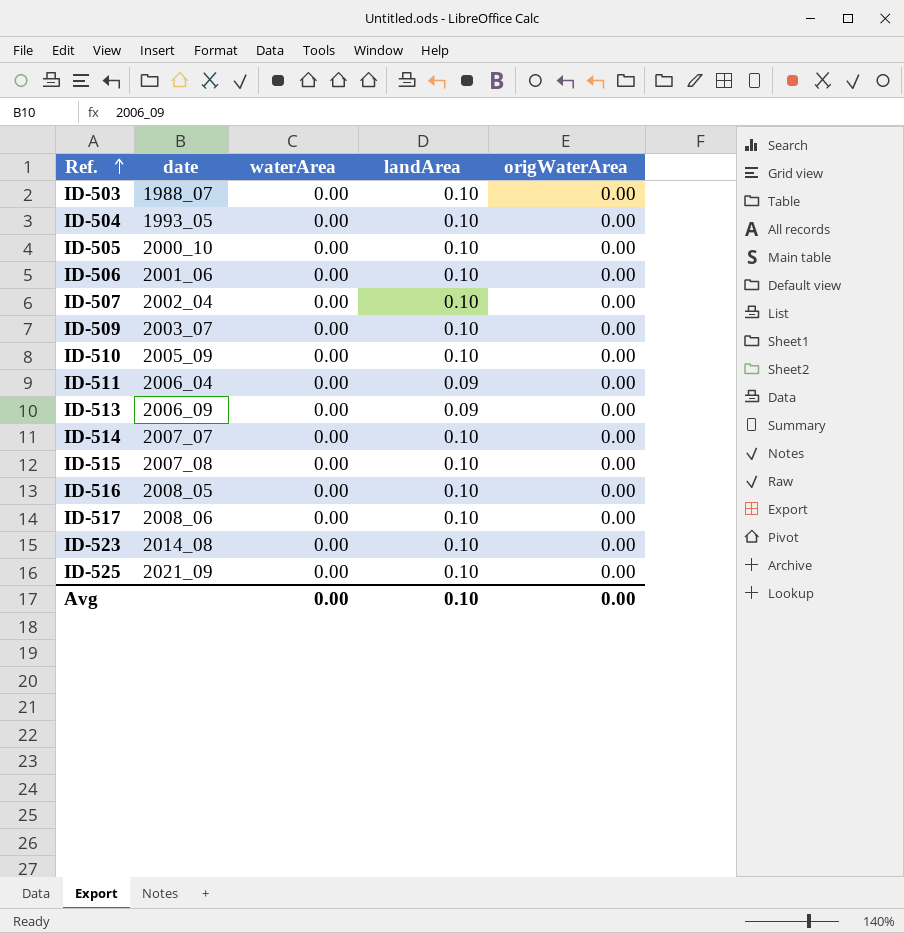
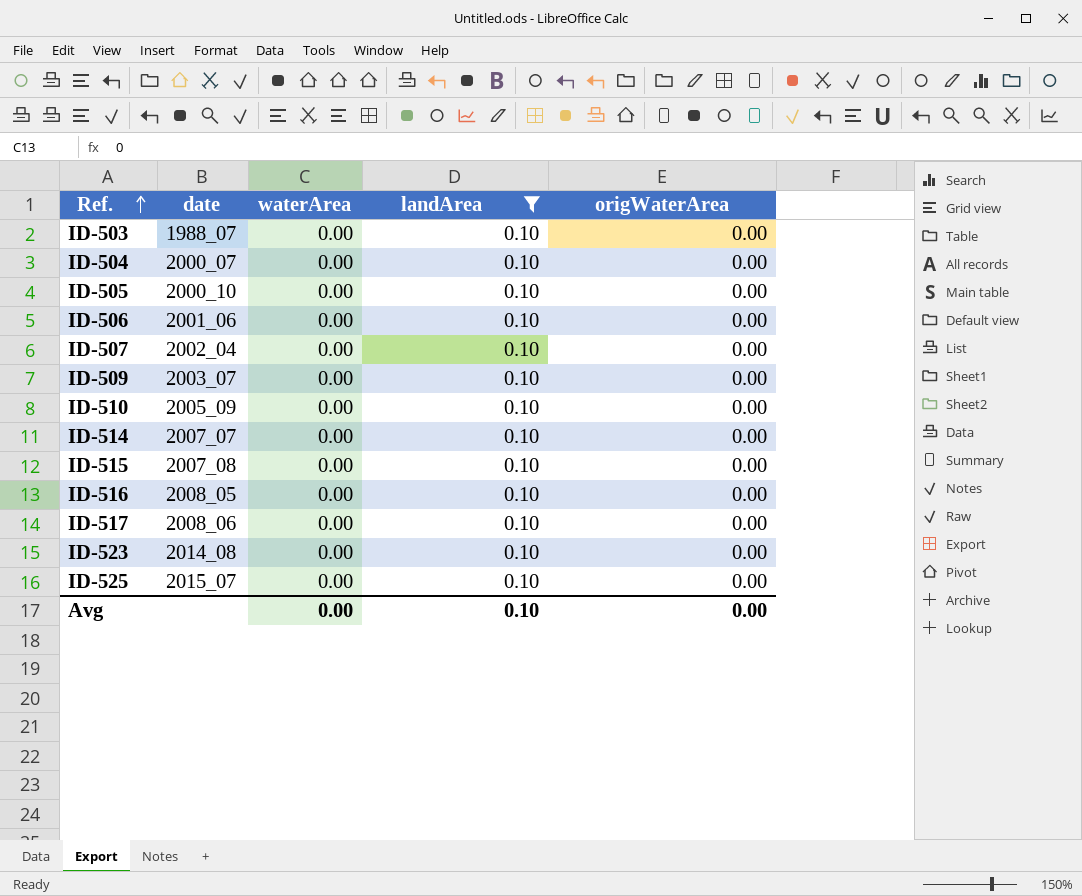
filter: none -> landArea = 0.10
ID-504 | date: 1993_05 -> 2000_07
ID-525 | date: 2021_09 -> 2015_07

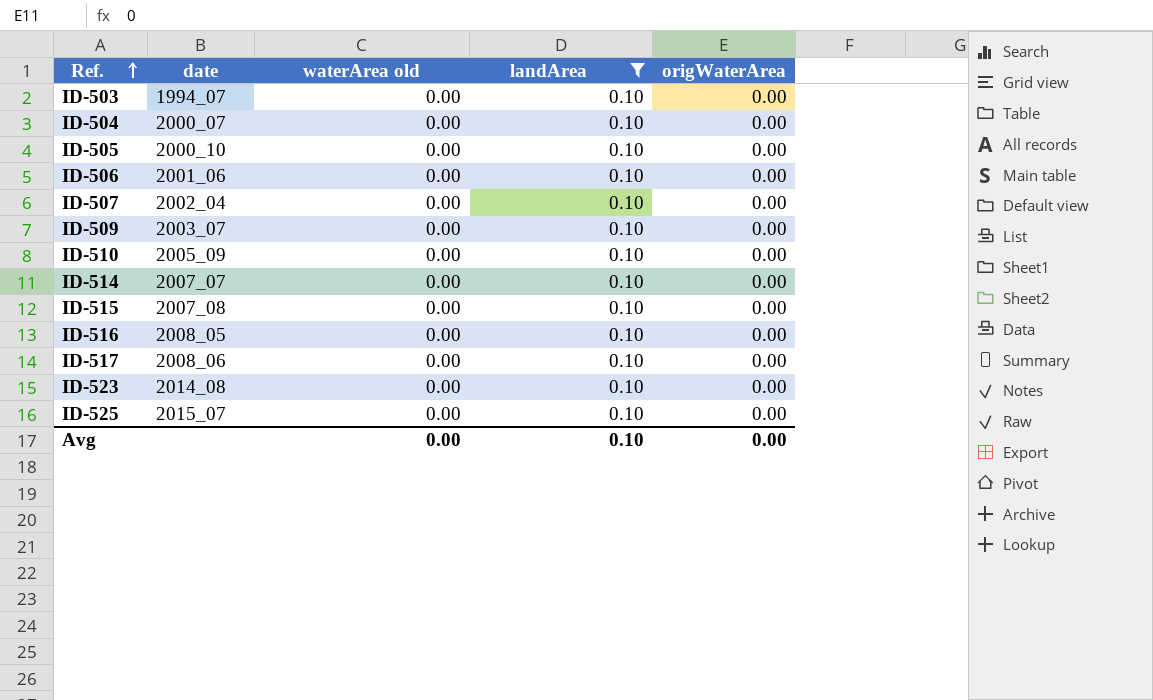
column name: waterArea -> waterArea old
ID-503 | date: 1988_07 -> 1994_07

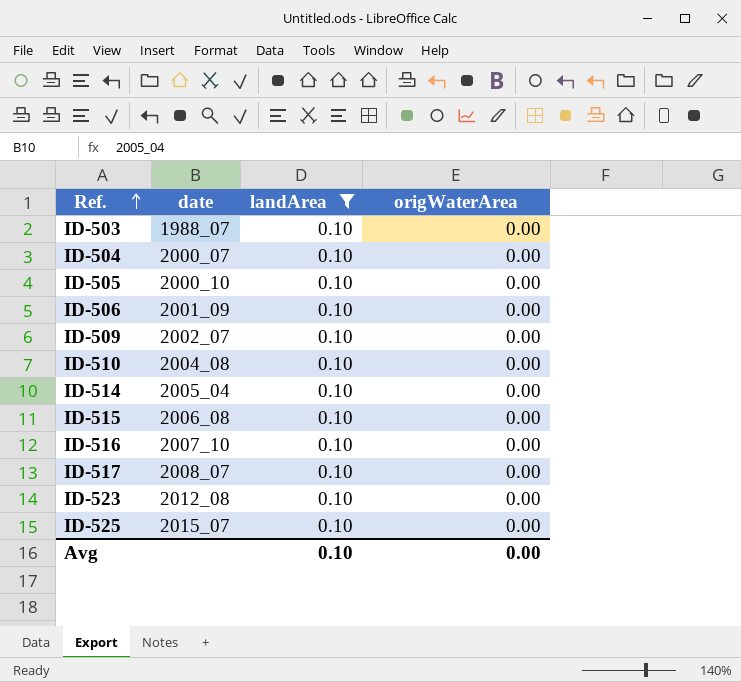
column waterArea old | position: 3 -> none
row ID-507: 2002_04 | 0.00 | 0.10 | 0.00 -> none
ID-503 | date: 1994_07 -> 1988_07
ID-506 | date: 2001_06 -> 2001_09
ID-509 | date: 2003_07 -> 2002_07
ID-510 | date: 2005_09 -> 2004_08
ID-514 | date: 2007_07 -> 2005_04
ID-515 | date: 2007_08 -> 2006_08
ID-516 | date: 2008_05 -> 2007_10
ID-517 | date: 2008_06 -> 2008_07
ID-523 | date: 2014_08 -> 2012_08

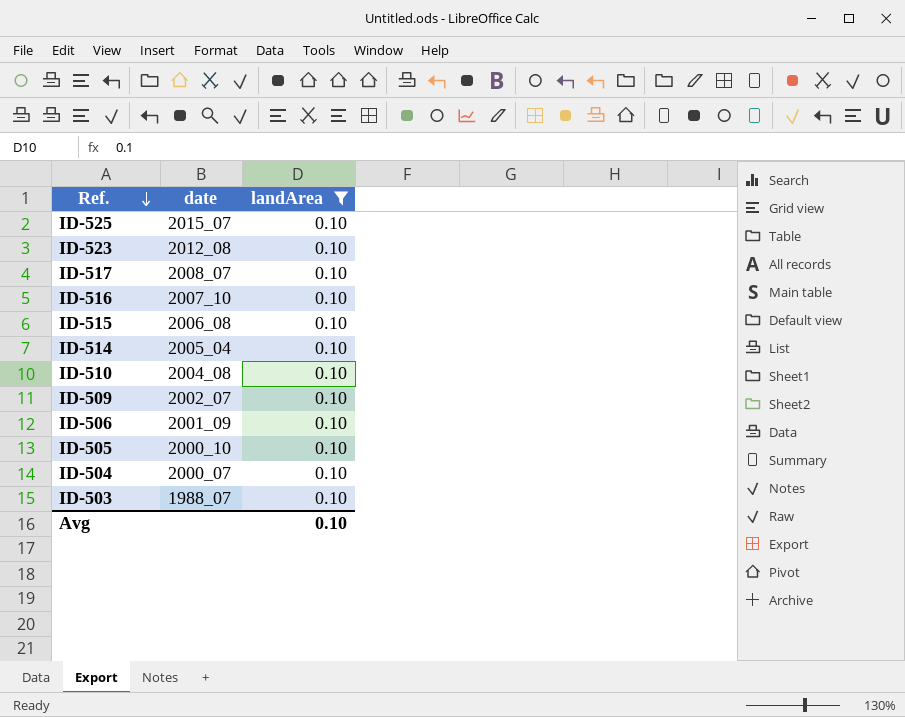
row order: Ref. ascending -> Ref. descending
column origWaterArea | position: 4 -> none

